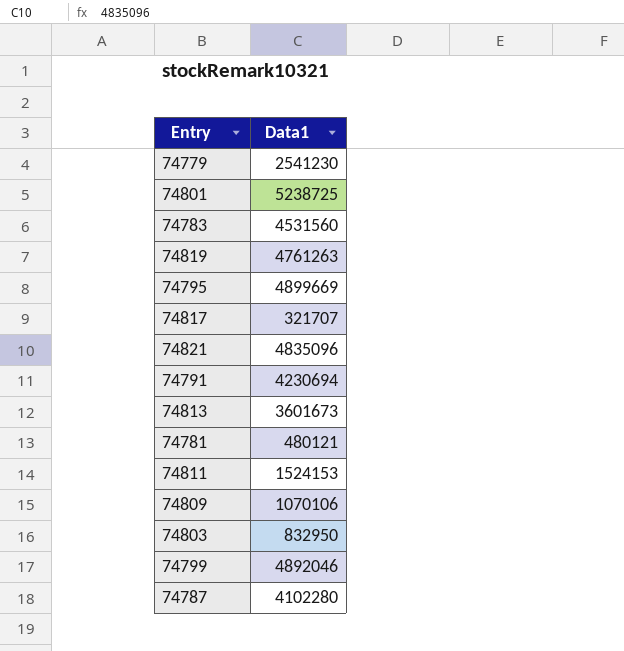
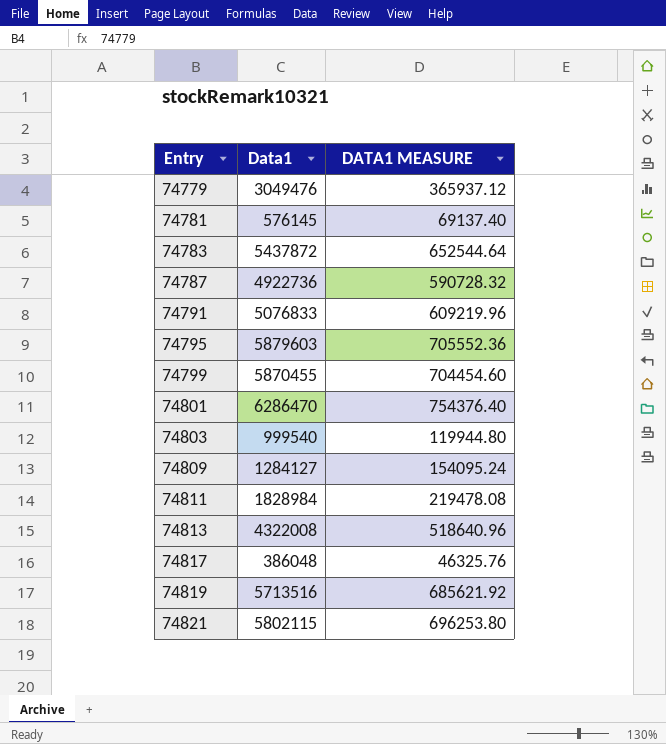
row order: none -> Entry ascending
column DATA1 MEASURE | formula: none -> [Data1] * 0.12
74779 | Data1: 2541230 -> 3049476
74781 | Data1: 480121 -> 576145
74783 | Data1: 4531560 -> 5437872
74787 | Data1: 4102280 -> 4922736
74791 | Data1: 4230694 -> 5076833
74795 | Data1: 4899669 -> 5879603
74799 | Data1: 4892046 -> 5870455
74801 | Data1: 5238725 -> 6286470
74803 | Data1: 832950 -> 999540
74809 | Data1: 1070106 -> 1284127
74811 | Data1: 1524153 -> 1828984
74813 | Data1: 3601673 -> 4322008
74817 | Data1: 321707 -> 386048
74819 | Data1: 4761263 -> 5713516
74821 | Data1: 4835096 -> 5802115

